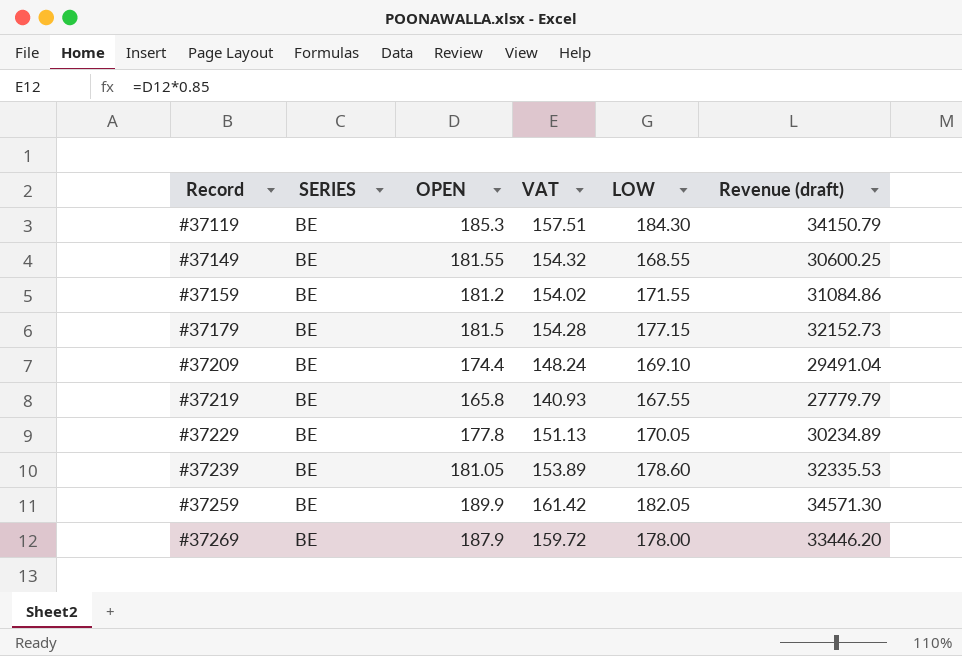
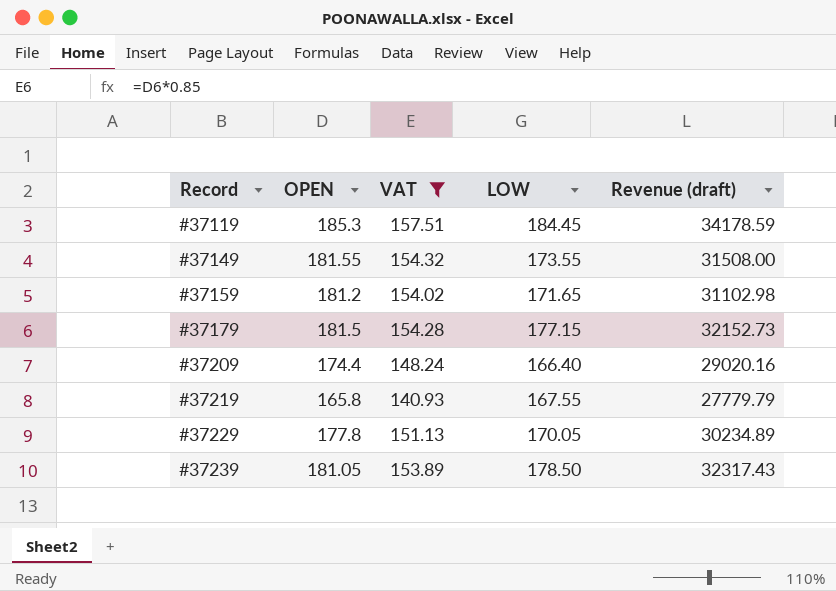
filter: none -> VAT <= 157.51
column SERIES | position: 2 -> none
#37119 | LOW: 184.30 -> 184.45
#37119 | Revenue (draft): 34150.79 -> 34178.59
#37149 | LOW: 168.55 -> 173.55
#37149 | Revenue (draft): 30600.25 -> 31508.00
#37159 | LOW: 171.55 -> 171.65
#37159 | Revenue (draft): 31084.86 -> 31102.98
#37209 | LOW: 169.10 -> 166.40
#37209 | Revenue (draft): 29491.04 -> 29020.16
#37239 | LOW: 178.60 -> 178.50
#37239 | Revenue (draft): 32335.53 -> 32317.43

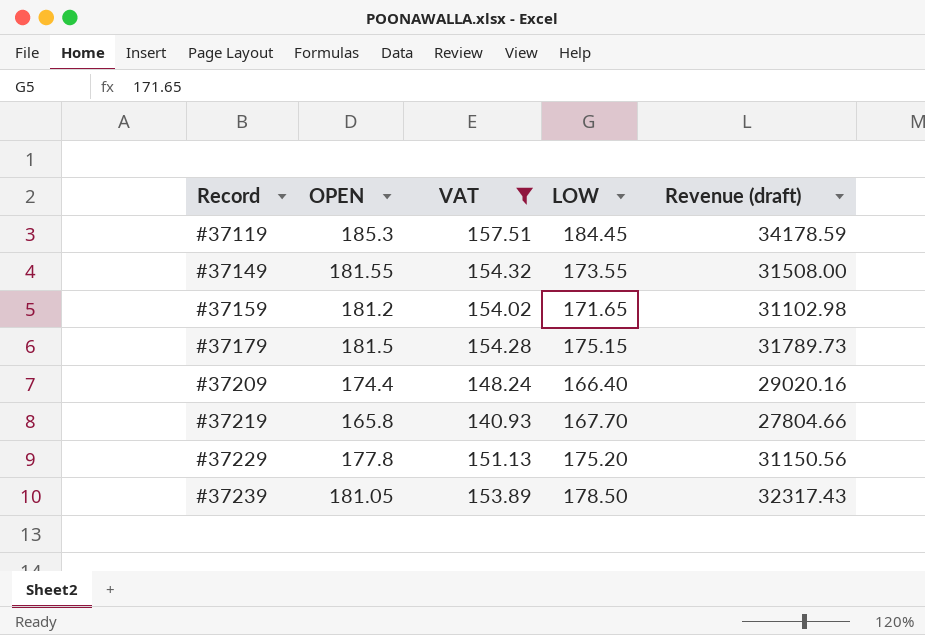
#37179 | LOW: 177.15 -> 175.15
#37179 | Revenue (draft): 32152.73 -> 31789.73
#37219 | LOW: 167.55 -> 167.70
#37219 | Revenue (draft): 27779.79 -> 27804.66
#37229 | LOW: 170.05 -> 175.20
#37229 | Revenue (draft): 30234.89 -> 31150.56

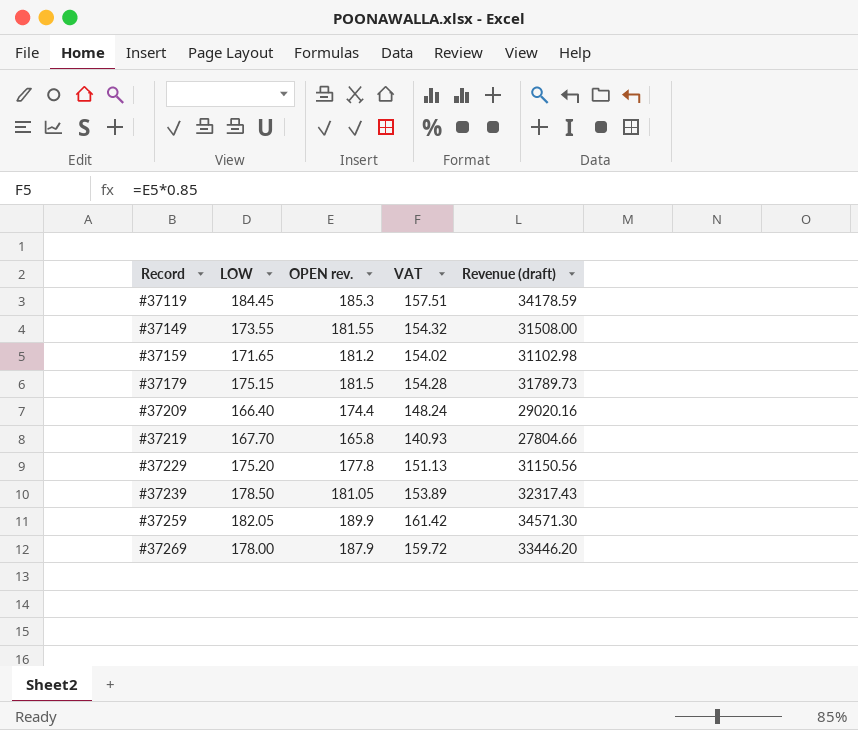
filter: VAT <= 157.51 -> none
column LOW | position: 4 -> 2
column name: OPEN -> OPEN rev.

